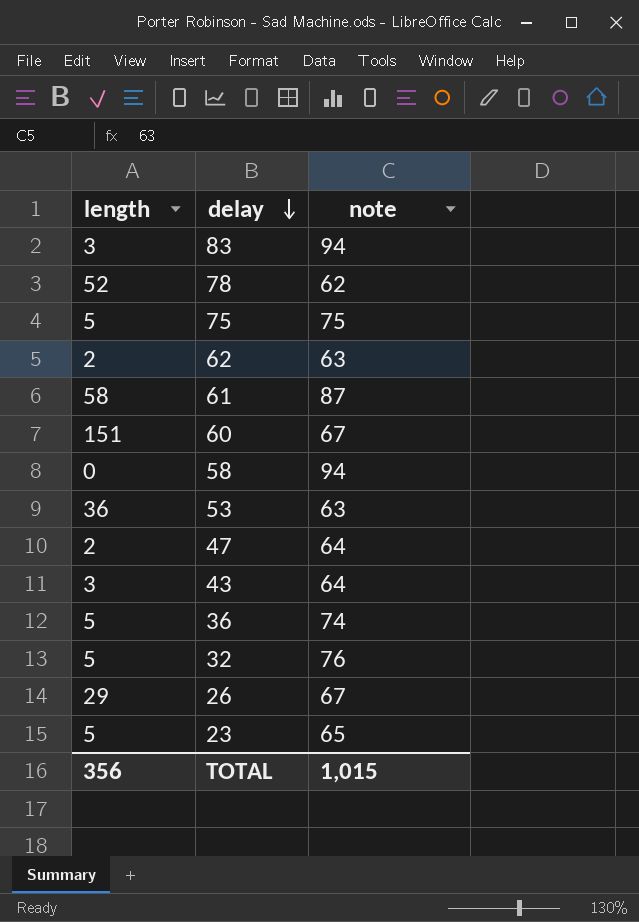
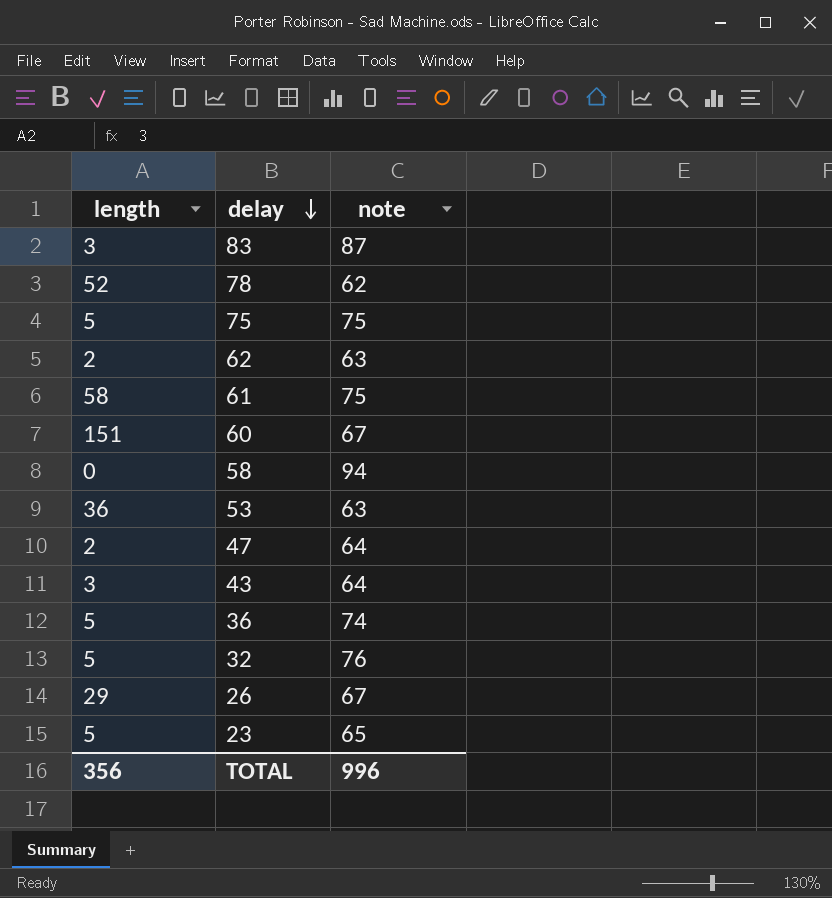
83 | note: 94 -> 87
61 | note: 87 -> 75
TOTAL | note: 1,015 -> 996

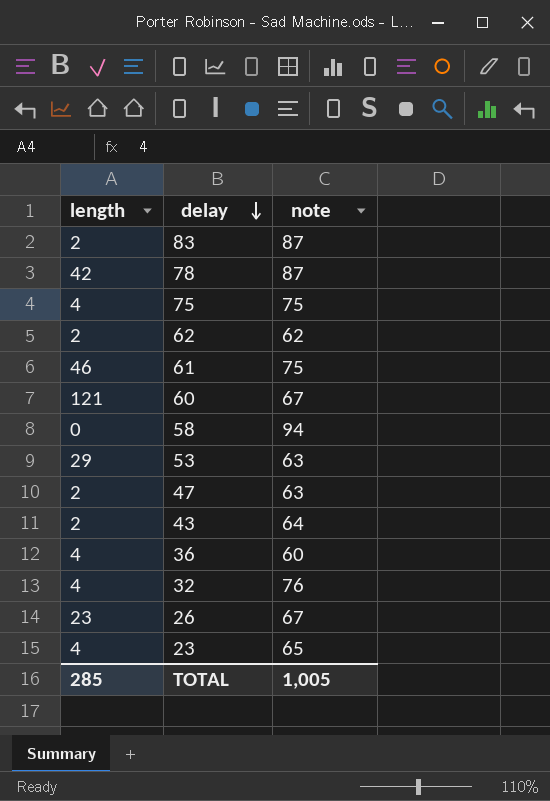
83 | length: 3 -> 2
78 | length: 52 -> 42
78 | note: 62 -> 87
75 | length: 5 -> 4
62 | note: 63 -> 62
61 | length: 58 -> 46
60 | length: 151 -> 121
53 | length: 36 -> 29
47 | note: 64 -> 63
43 | length: 3 -> 2
36 | length: 5 -> 4
36 | note: 74 -> 60
32 | length: 5 -> 4
26 | length: 29 -> 23
23 | length: 5 -> 4
TOTAL | length: 356 -> 285
TOTAL | note: 996 -> 1,005

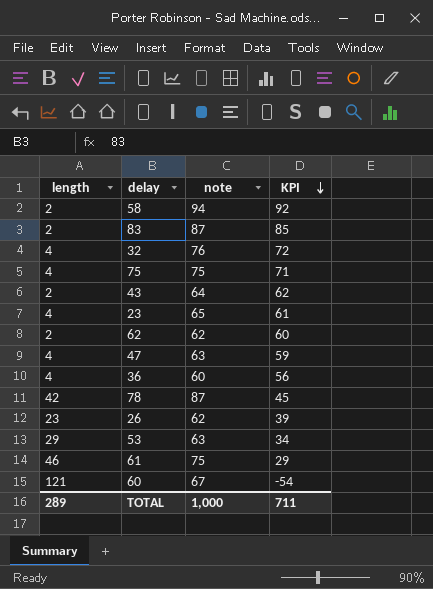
row order: delay descending -> KPI descending
column KPI | formula: none -> [note] - [length]
58 | length: 0 -> 2
47 | length: 2 -> 4
26 | note: 67 -> 62
TOTAL | length: 285 -> 289
TOTAL | note: 1,005 -> 1,000

